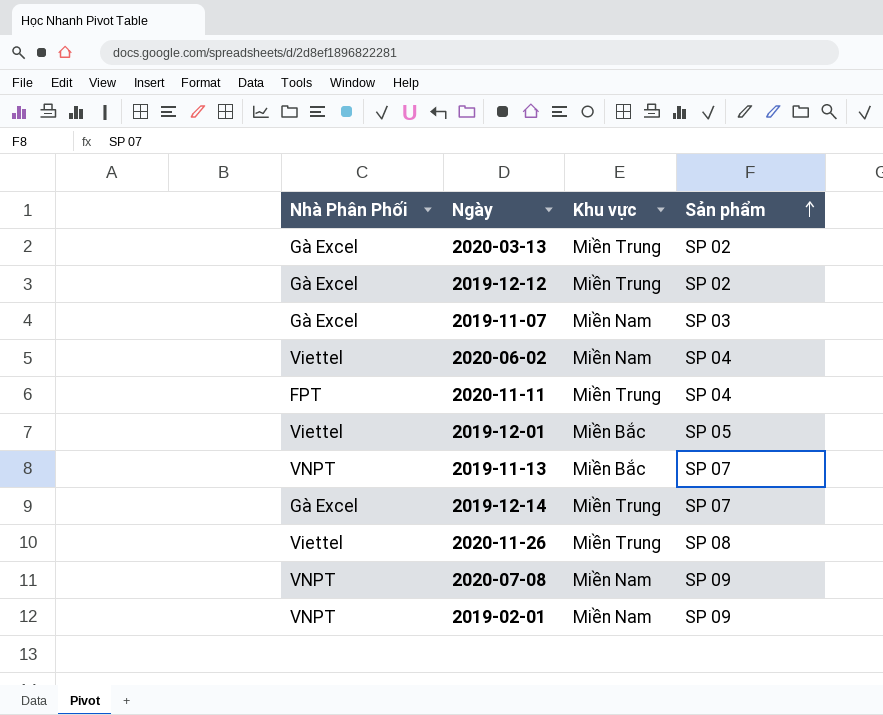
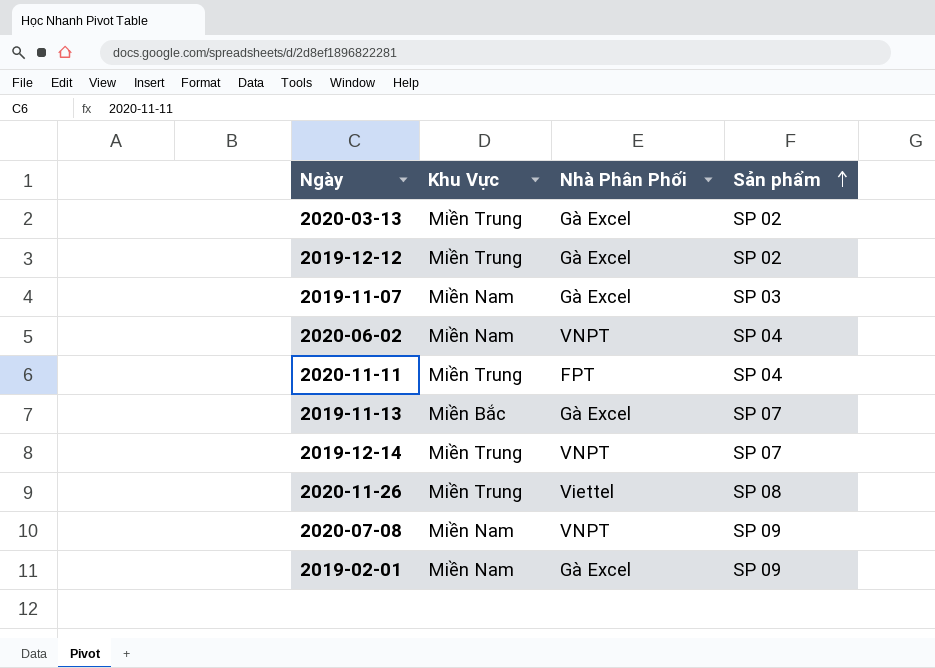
column name: Khu vực -> Khu Vực
column Nhà Phân Phối | position: 1 -> 3
row 2019-12-01: Viettel | Miền Bắc | SP 05 -> none
2020-06-02 | Nhà Phân Phối: Viettel -> VNPT
2019-11-13 | Nhà Phân Phối: VNPT -> Gà Excel
2019-12-14 | Nhà Phân Phối: Gà Excel -> VNPT
2019-02-01 | Nhà Phân Phối: VNPT -> Gà Excel

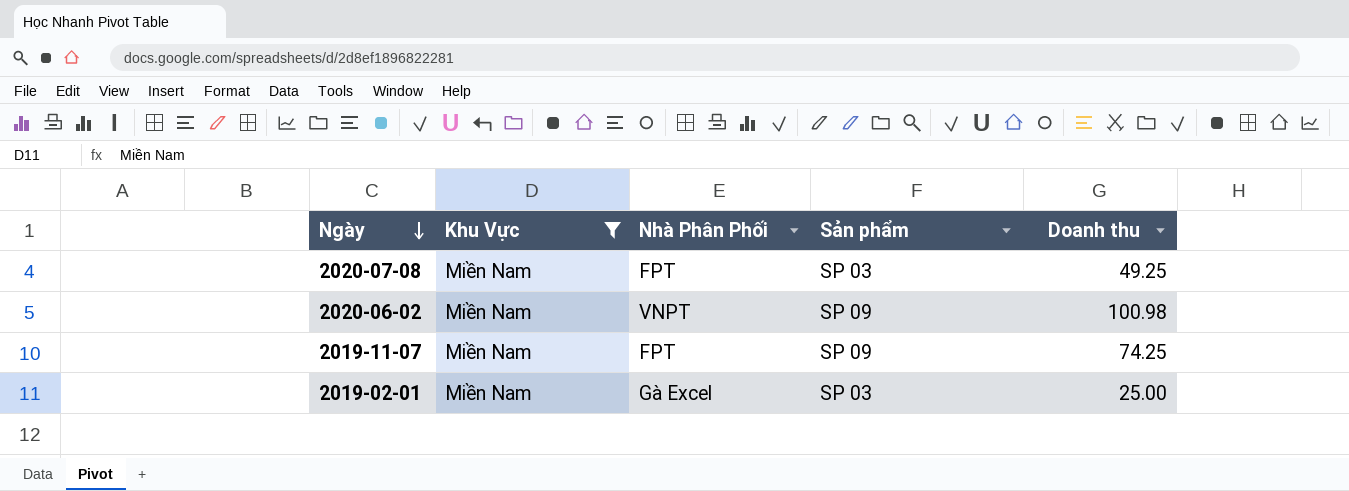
filter: none -> Khu Vực = Miền Nam
row order: Sản phẩm ascending -> Ngày descending
column Doanh thu | position: none -> 5
2020-07-08 | Nhà Phân Phối: VNPT -> FPT
2020-07-08 | Sản phẩm: SP 09 -> SP 03
2020-06-02 | Sản phẩm: SP 04 -> SP 09
2019-11-07 | Nhà Phân Phối: Gà Excel -> FPT
2019-11-07 | Sản phẩm: SP 03 -> SP 09
2019-02-01 | Sản phẩm: SP 09 -> SP 03

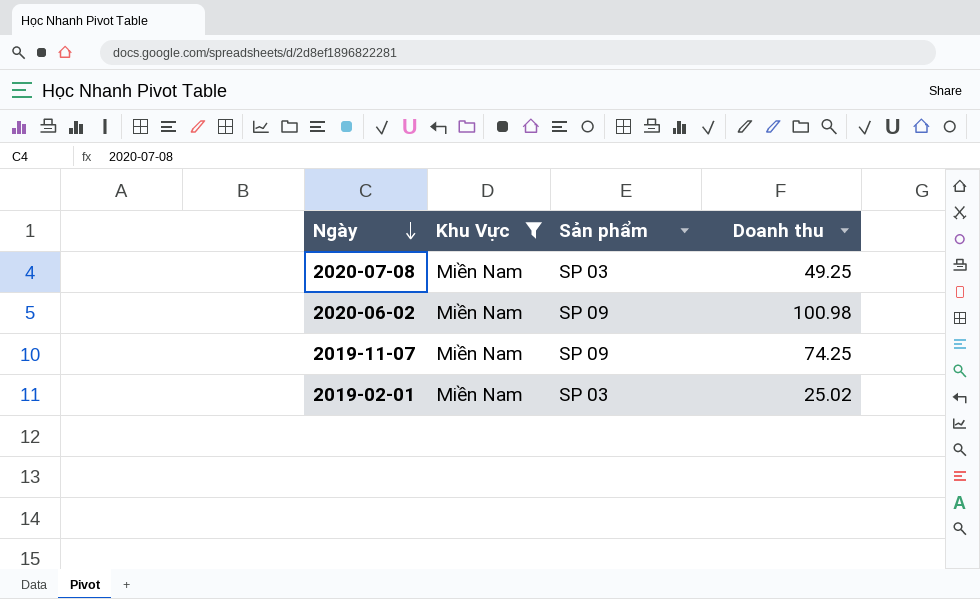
column Nhà Phân Phối | position: 3 -> none
2019-02-01 | Doanh thu: 25.00 -> 25.02

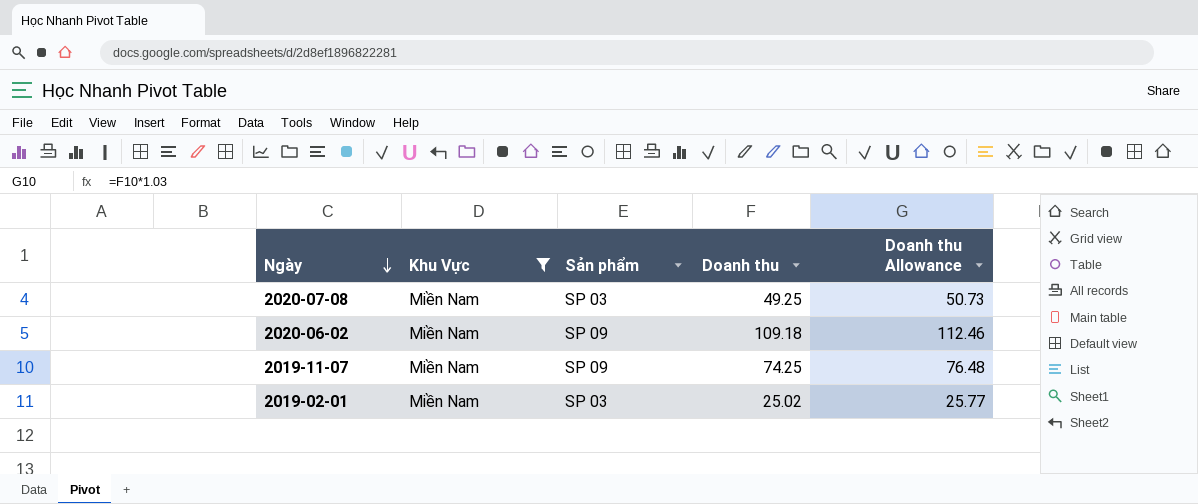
column Doanh thu Allowance | formula: none -> [Doanh thu] * 1.03
2020-06-02 | Doanh thu: 100.98 -> 109.18

